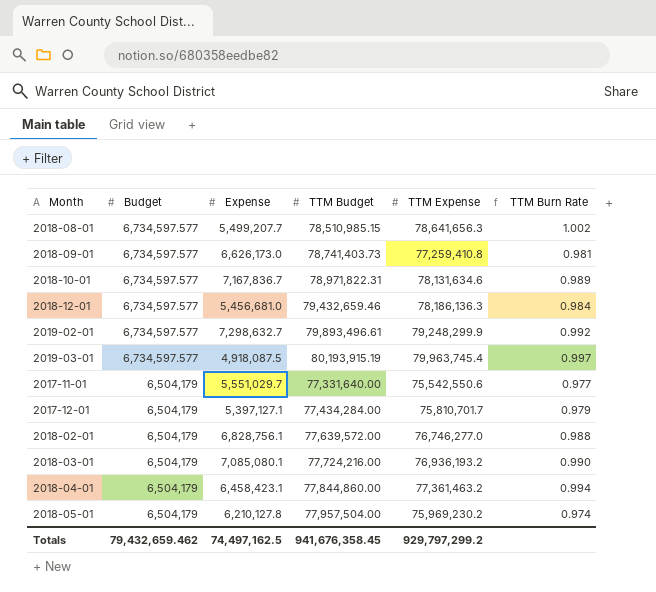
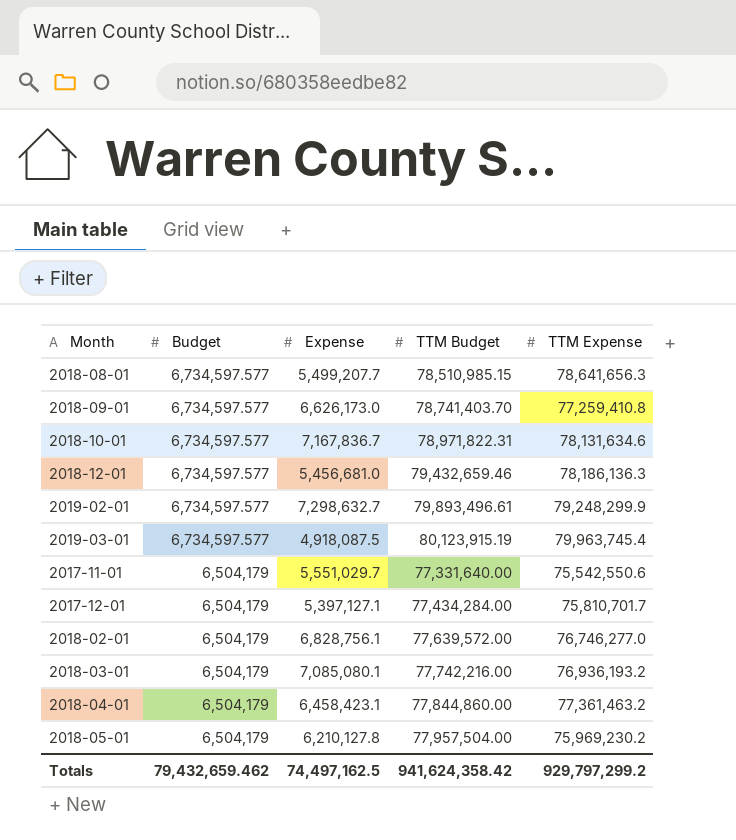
column TTM Burn Rate | formula: [TTM Expense] / [TTM Budget] -> none
2018-09-01 | TTM Budget: 78,741,403.73 -> 78,741,403.70
2019-03-01 | TTM Budget: 80,193,915.19 -> 80,123,915.19
2018-03-01 | TTM Budget: 77,724,216.00 -> 77,742,216.00
Totals | TTM Budget: 941,676,358.45 -> 941,624,358.42

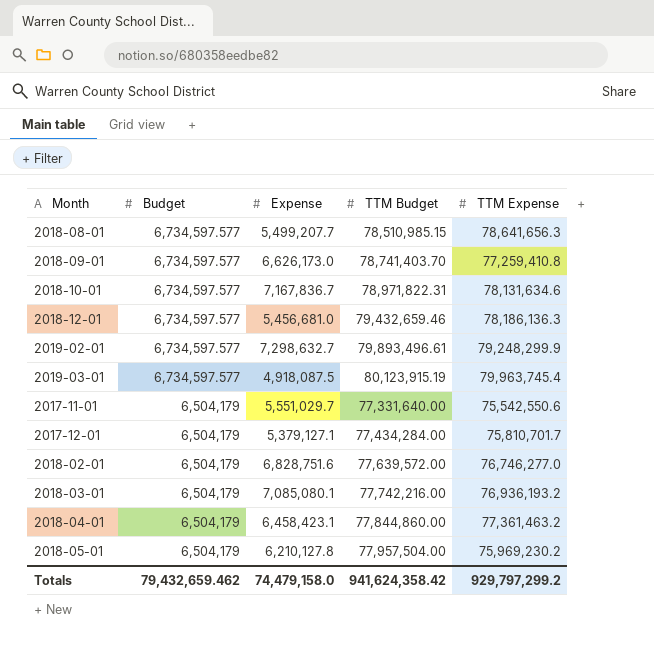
2017-12-01 | Expense: 5,397,127.1 -> 5,379,127.1
2018-02-01 | Expense: 6,828,756.1 -> 6,828,751.6
Totals | Expense: 74,497,162.5 -> 74,479,158.0

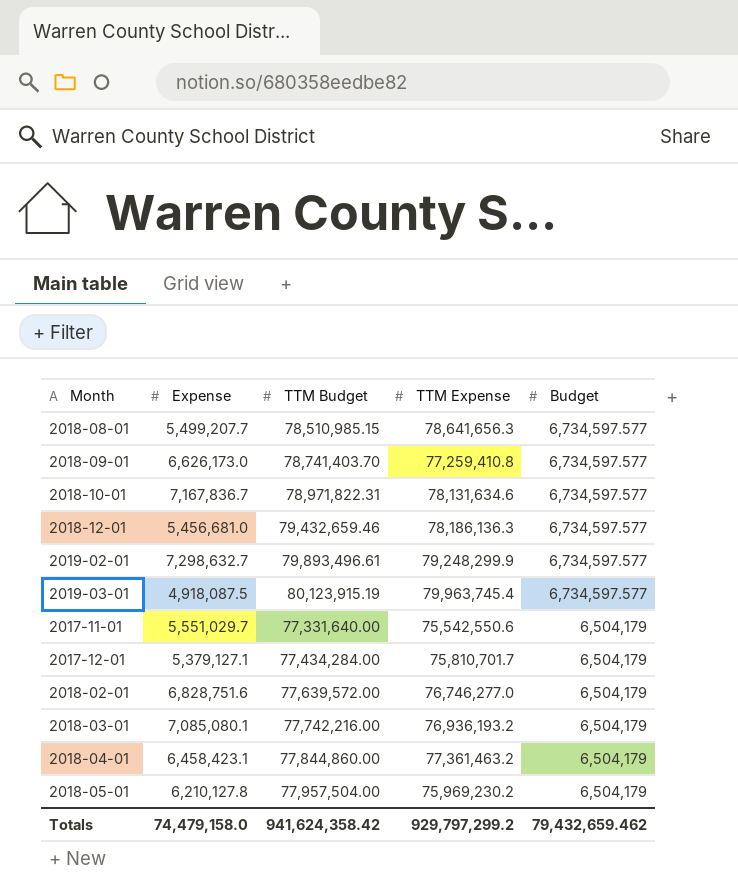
column Budget | position: 2 -> 5

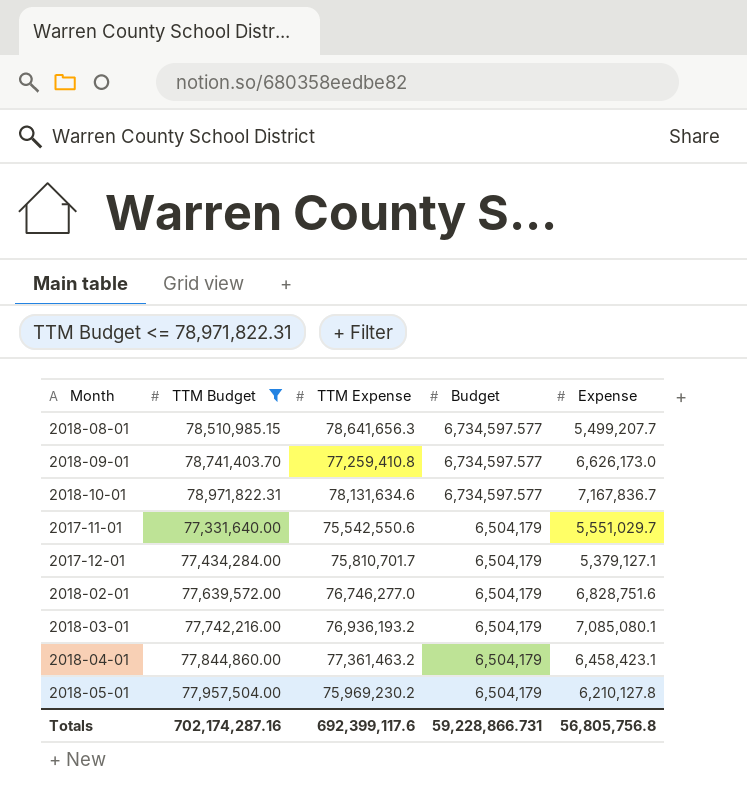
filter: none -> TTM Budget <= 78,971,822.31
column Expense | position: 2 -> 5
Totals | TTM Budget: 941,624,358.42 -> 702,174,287.16
Totals | TTM Expense: 929,797,299.2 -> 692,399,117.6
Totals | Budget: 79,432,659.462 -> 59,228,866.731
Totals | Expense: 74,479,158.0 -> 56,805,756.8

